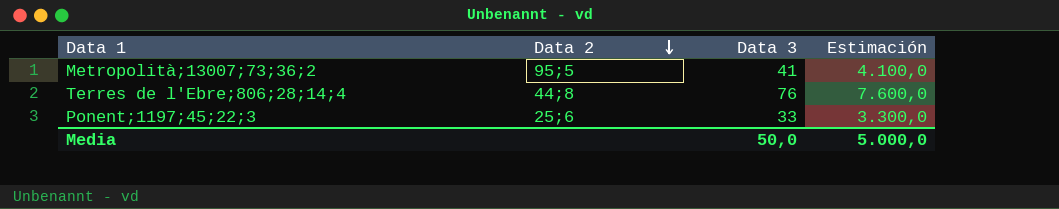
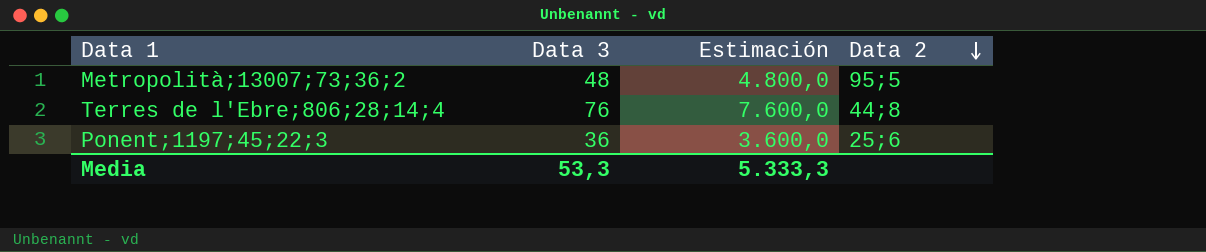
column Data 2 | position: 2 -> 4
Metropolità;13007;73;36;2 | Data 3: 41 -> 48
Metropolità;13007;73;36;2 | Estimación: 4.100,0 -> 4.800,0
Ponent;1197;45;22;3 | Data 3: 33 -> 36
Ponent;1197;45;22;3 | Estimación: 3.300,0 -> 3.600,0
Media | Data 3: 50,0 -> 53,3
Media | Estimación: 5.000,0 -> 5.333,3

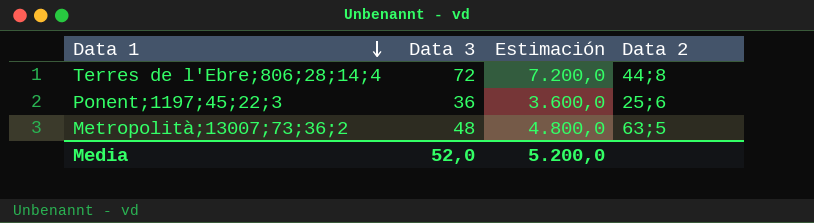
row order: Data 2 descending -> Data 1 descending
Terres de l'Ebre;806;28;14;4 | Data 3: 76 -> 72
Terres de l'Ebre;806;28;14;4 | Estimación: 7.600,0 -> 7.200,0
Metropolità;13007;73;36;2 | Data 2: 95;5 -> 63;5
Media | Data 3: 53,3 -> 52,0
Media | Estimación: 5.333,3 -> 5.200,0

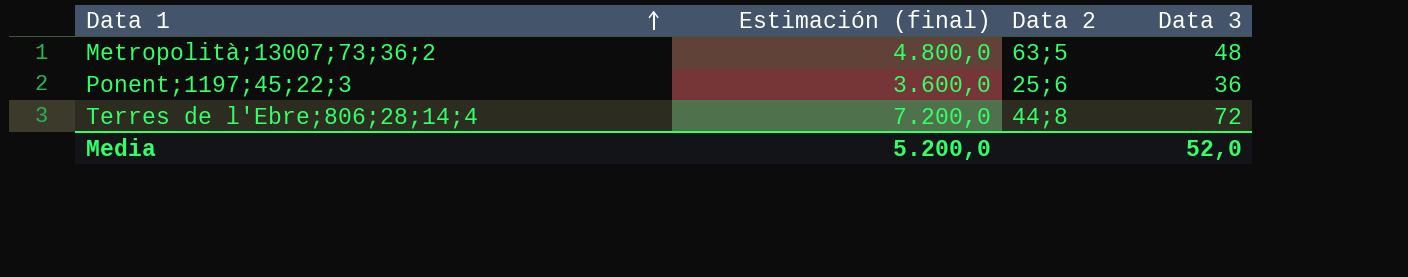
row order: Data 1 descending -> Data 1 ascending
column name: Estimación -> Estimación (final)
column Data 3 | position: 2 -> 4

